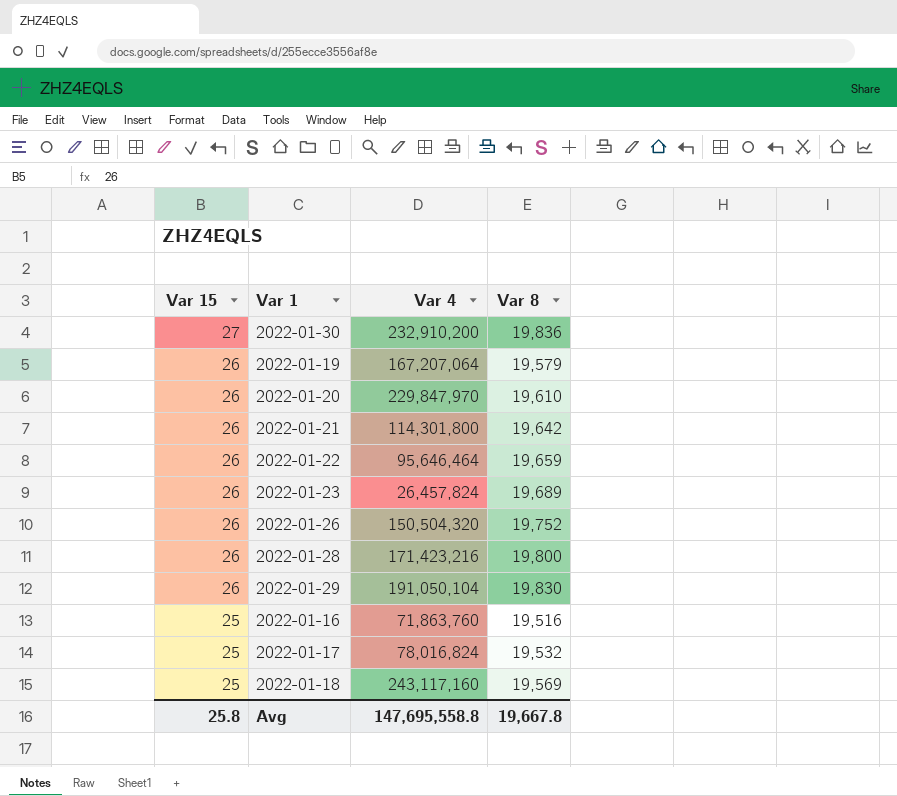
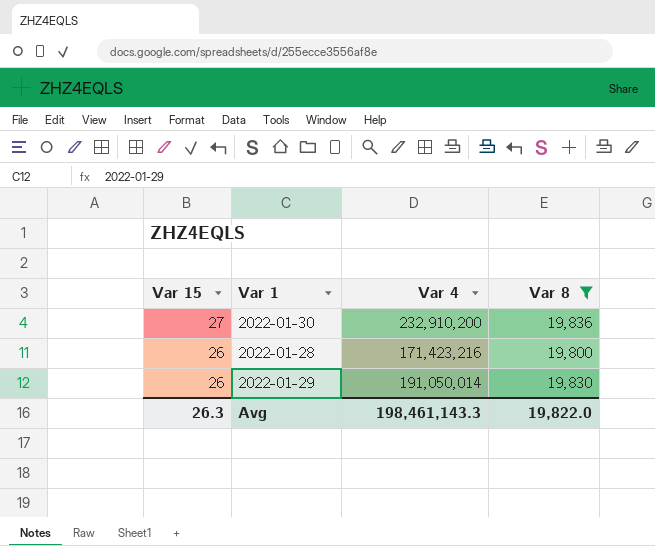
filter: none -> Var 8 >= 19,800
2022-01-29 | Var 4: 191,050,104 -> 191,050,014
Avg | Var 15: 25.8 -> 26.3
Avg | Var 4: 147,695,558.8 -> 198,461,143.3
Avg | Var 8: 19,667.8 -> 19,822.0

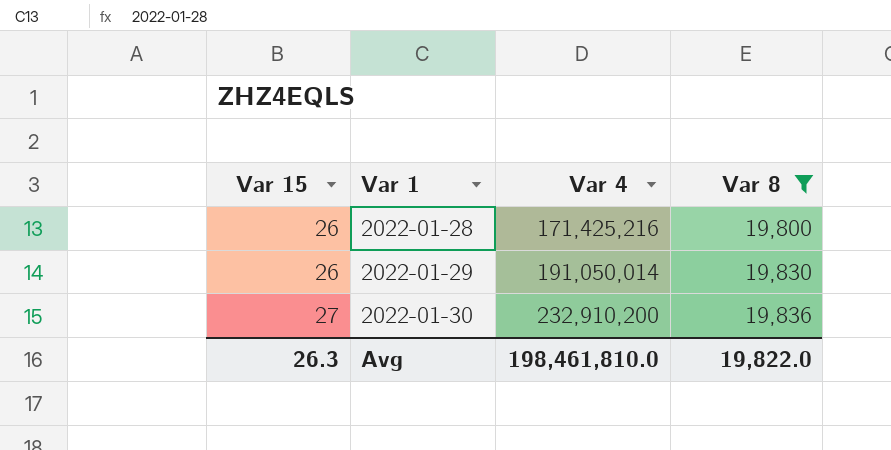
row order: Var 15 descending -> Var 15 ascending
2022-01-28 | Var 4: 171,423,216 -> 171,425,216
Avg | Var 4: 198,461,143.3 -> 198,461,810.0

